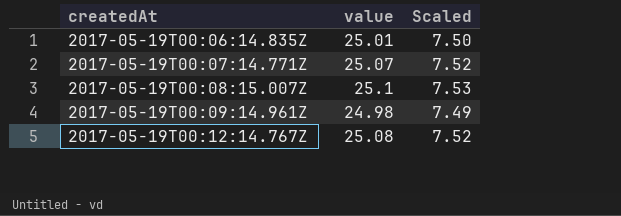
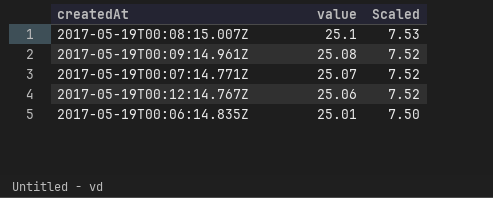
row order: createdAt ascending -> value descending
2017-05-19T00:09:14.961Z | value: 24.98 -> 25.08
2017-05-19T00:09:14.961Z | Scaled: 7.49 -> 7.52
2017-05-19T00:12:14.767Z | value: 25.08 -> 25.06

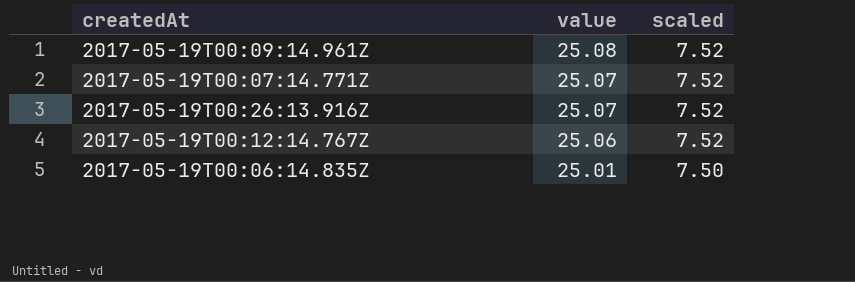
column name: Scaled -> scaled
row 2017-05-19T00:08:15.007Z: 25.1 | 7.53 -> none
row 2017-05-19T00:26:13.916Z: none -> 25.07 | 7.52

